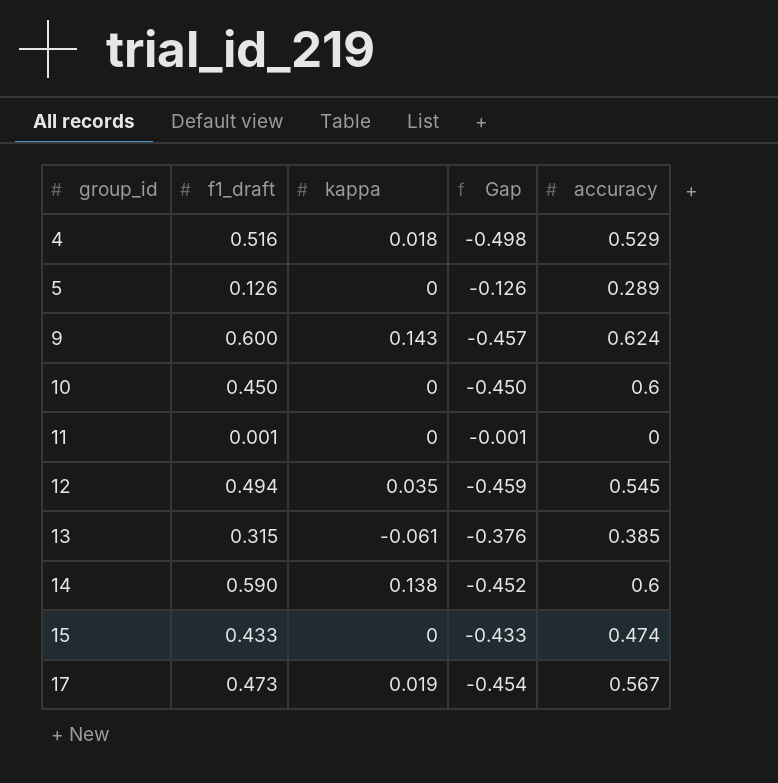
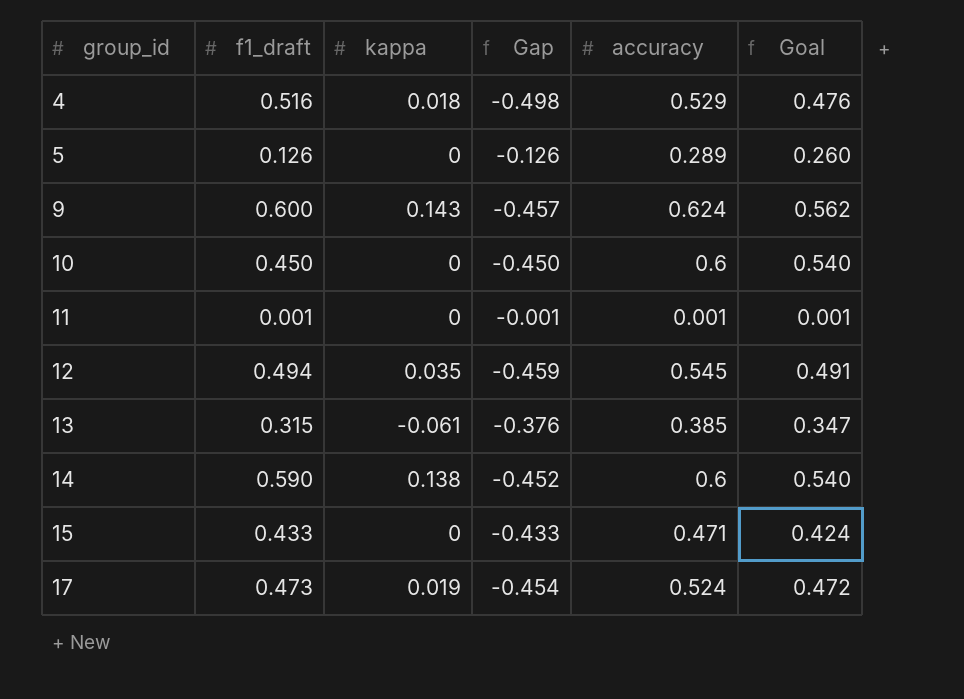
column Goal | formula: none -> [accuracy] * 0.9
11 | accuracy: 0 -> 0.001
15 | accuracy: 0.474 -> 0.471
17 | accuracy: 0.567 -> 0.524

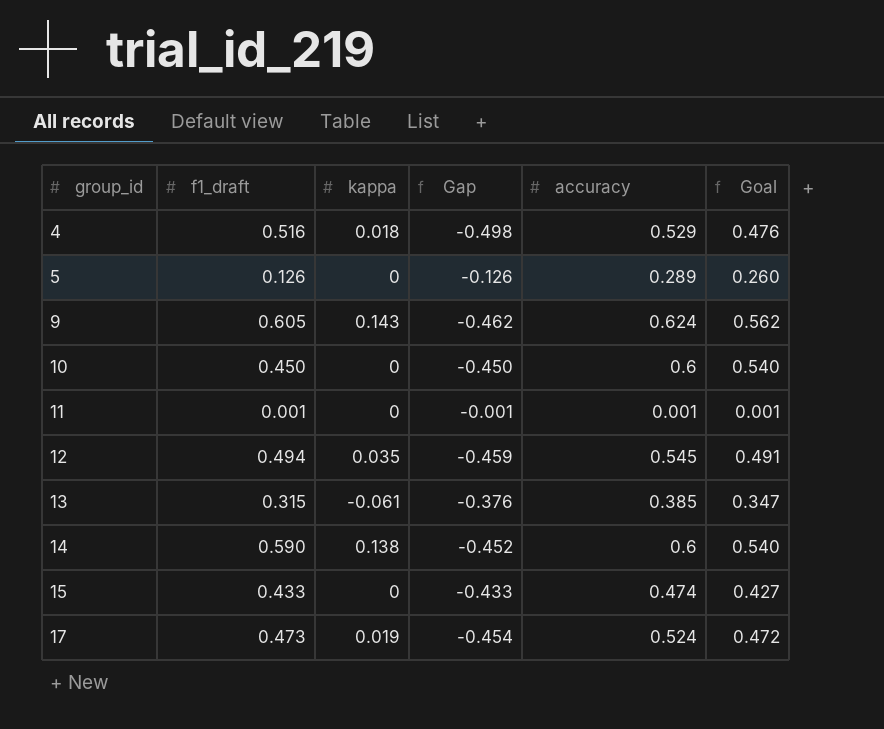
9 | f1_draft: 0.600 -> 0.605
9 | Gap: -0.457 -> -0.462
15 | accuracy: 0.471 -> 0.474
15 | Goal: 0.424 -> 0.427

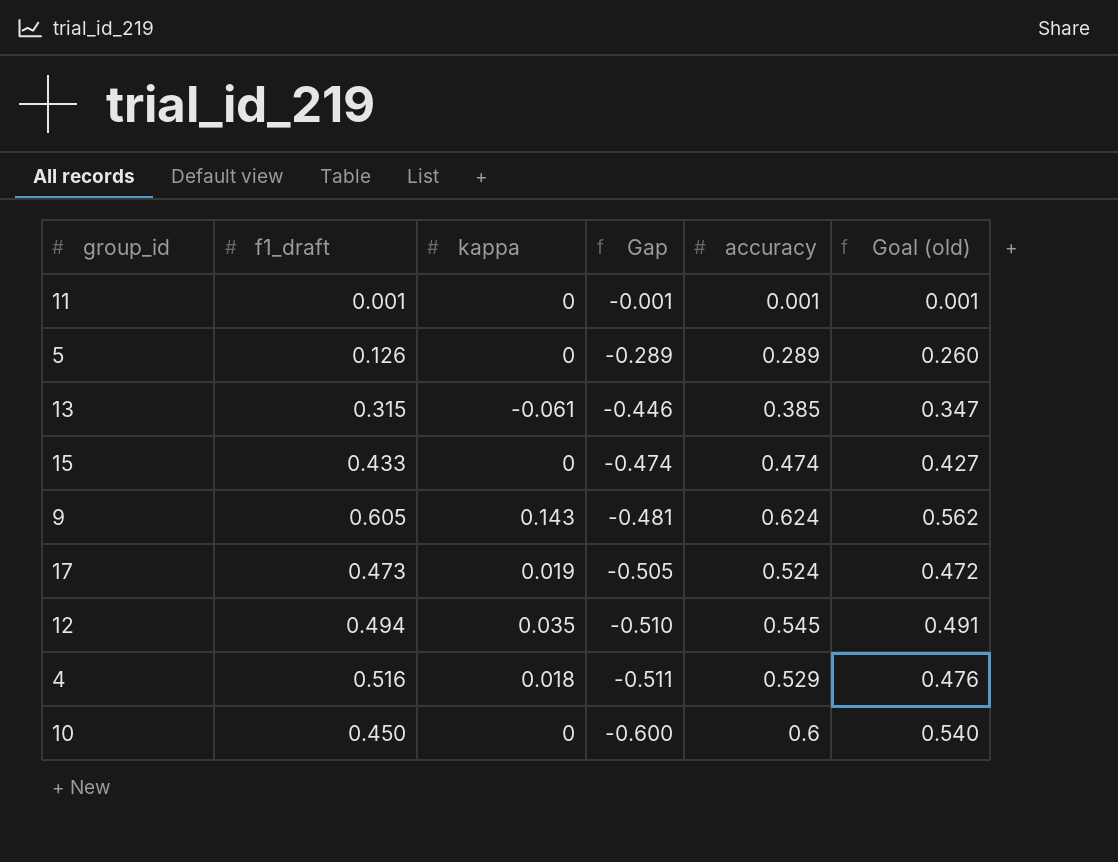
row order: group_id ascending -> Gap descending
column Gap | formula: [kappa] - [f1_draft] -> [kappa] - [accuracy]
column name: Goal -> Goal (old)
row 14: 0.590 | 0.138 | -0.452 | 0.6 | 0.540 -> none

